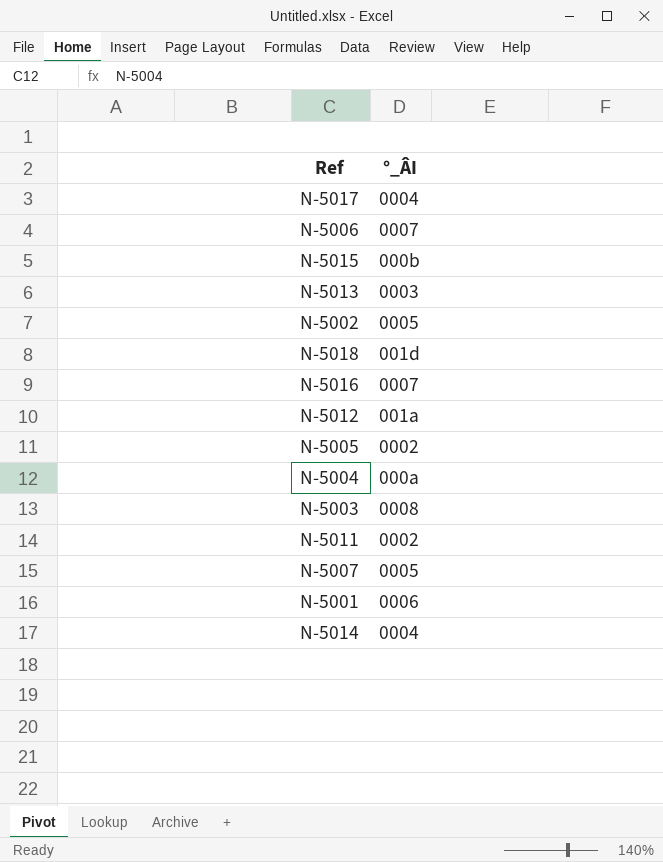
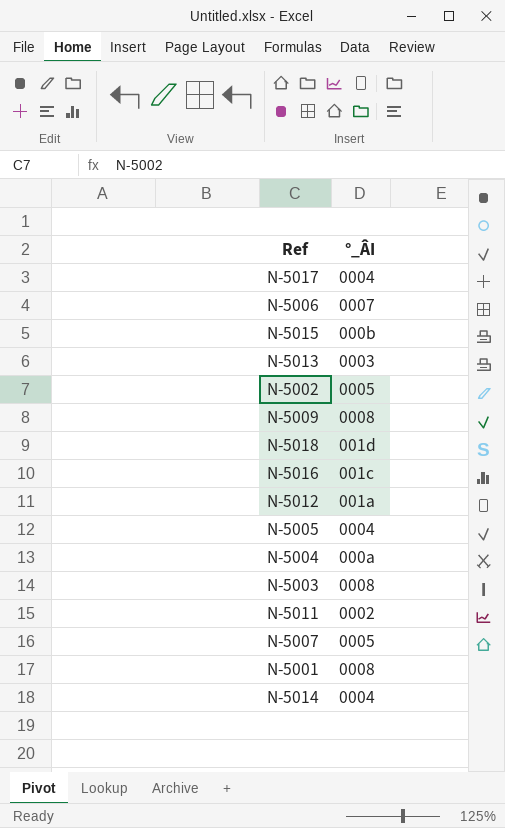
row N-5009: none -> 0008
N-5016 | °_ÂI: 0007 -> 001c
N-5005 | °_ÂI: 0002 -> 0004
N-5001 | °_ÂI: 0006 -> 0008

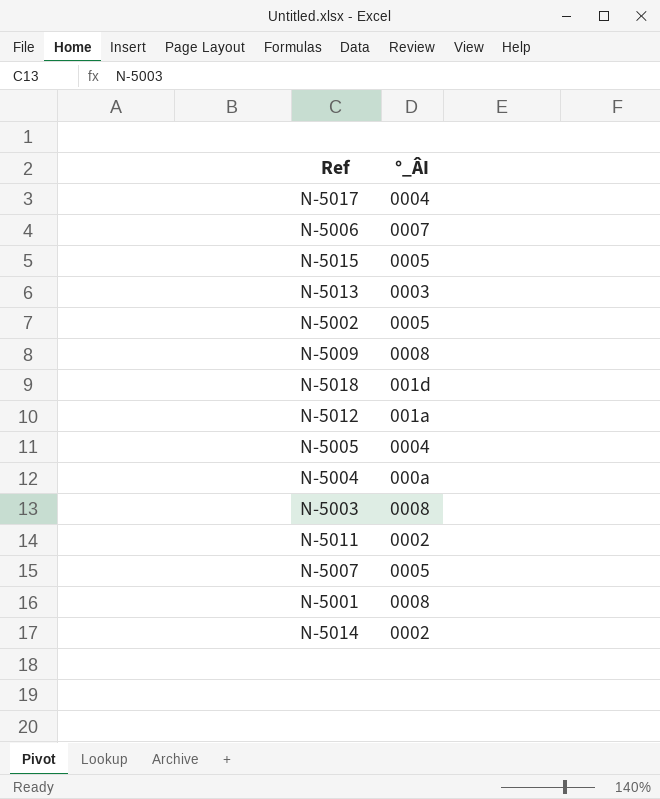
row N-5016: 001c -> none
N-5015 | °_ÂI: 000b -> 0005
N-5014 | °_ÂI: 0004 -> 0002

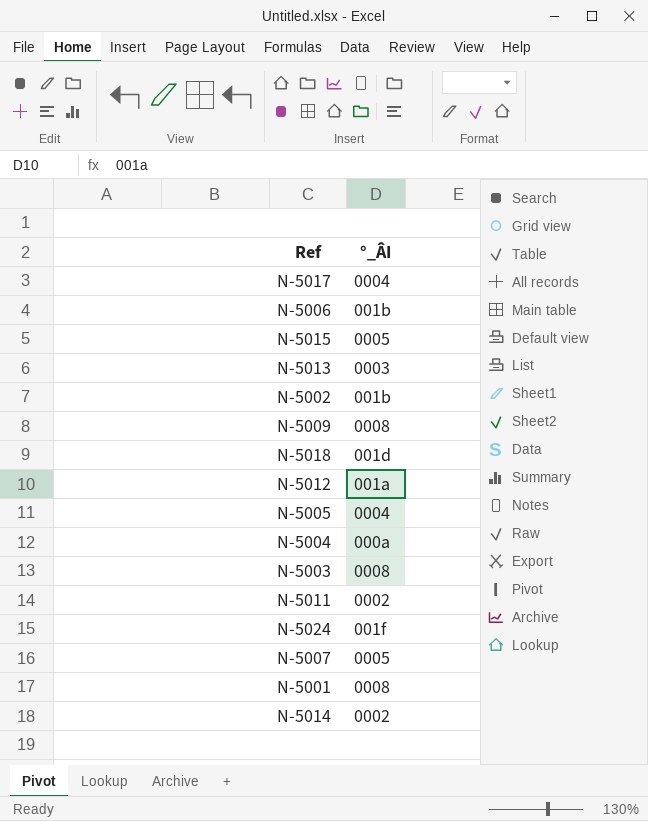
N-5006 | °_ÂI: 0007 -> 001b
N-5002 | °_ÂI: 0005 -> 001b
row N-5024: none -> 001f

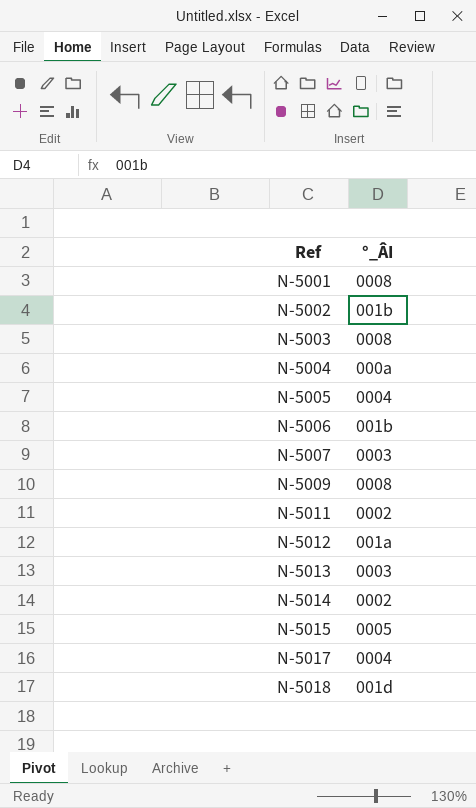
row order: none -> Ref ascending
row N-5024: 001f -> none
N-5007 | °_ÂI: 0005 -> 0003

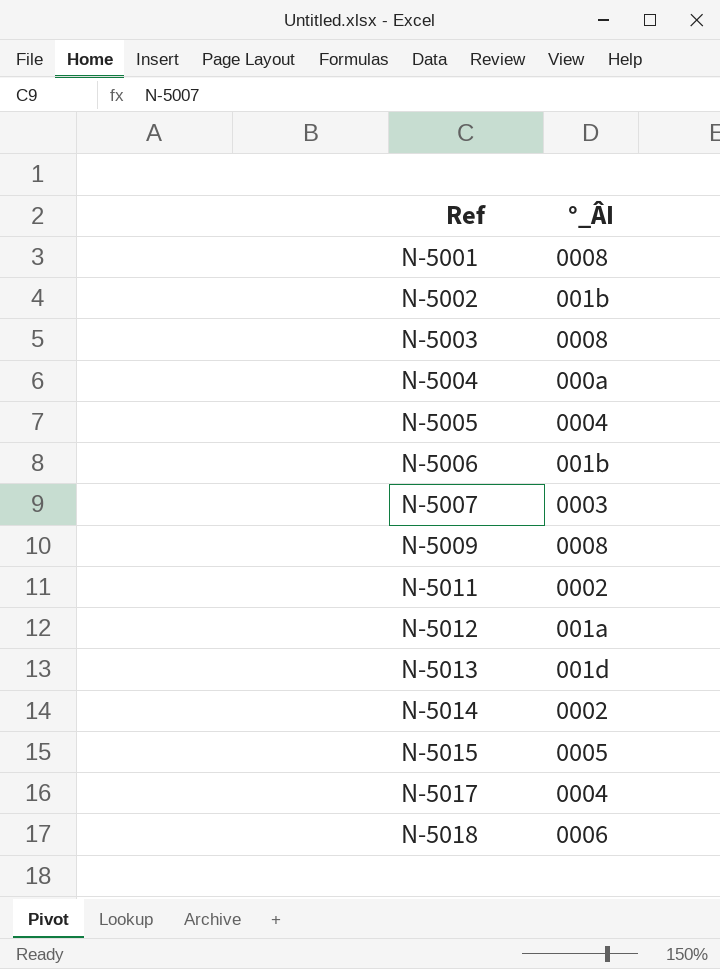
N-5013 | °_ÂI: 0003 -> 001d
N-5018 | °_ÂI: 001d -> 0006

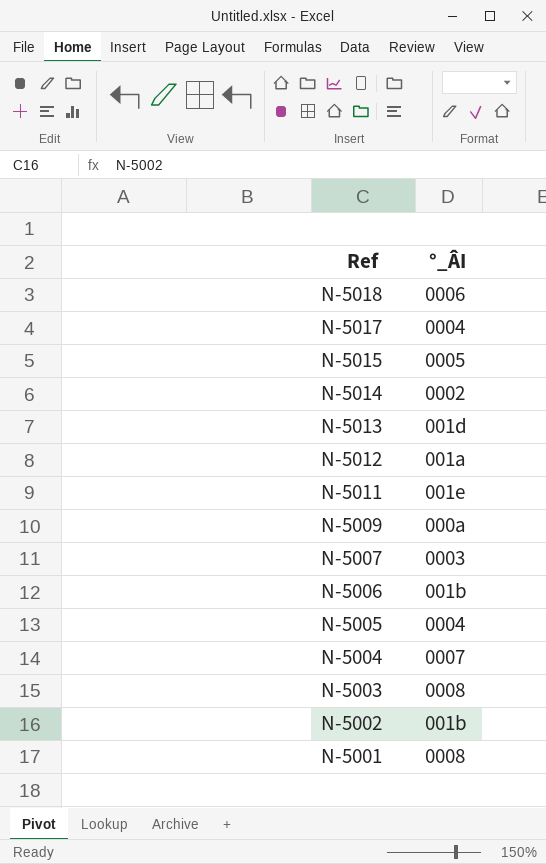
row order: Ref ascending -> Ref descending
N-5011 | °_ÂI: 0002 -> 001e
N-5009 | °_ÂI: 0008 -> 000a
N-5004 | °_ÂI: 000a -> 0007

